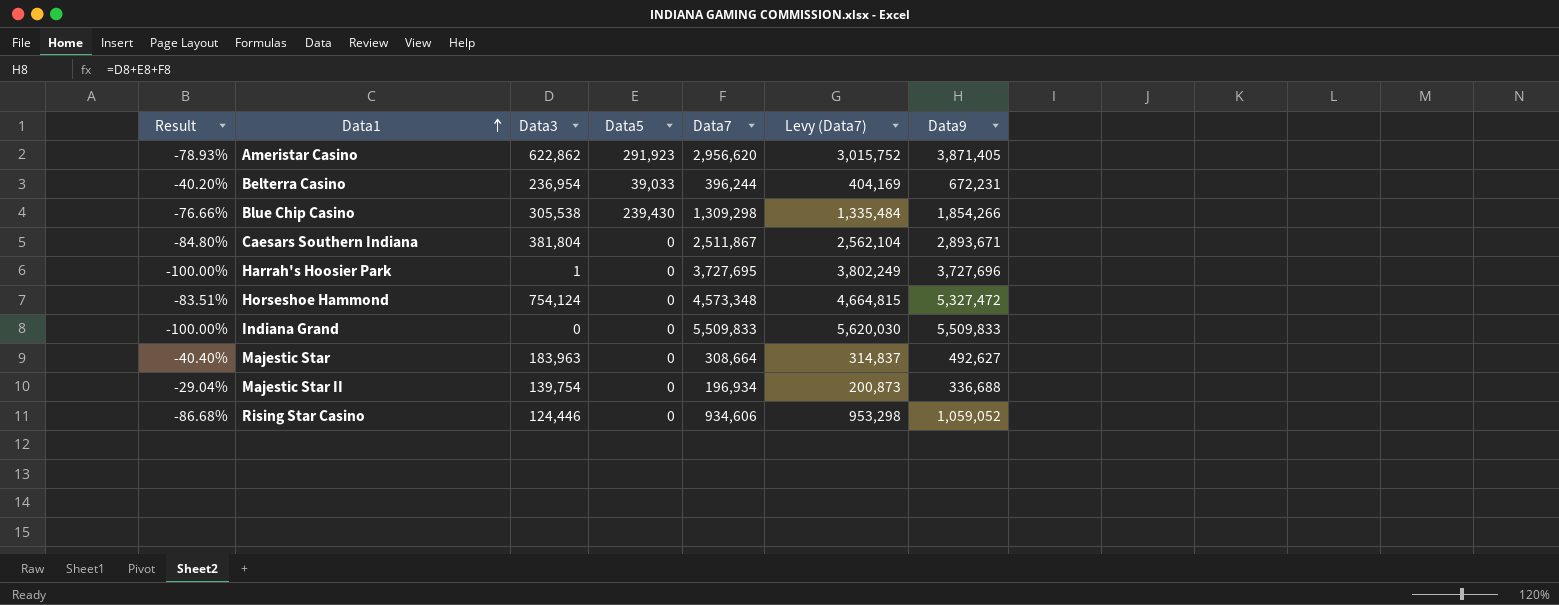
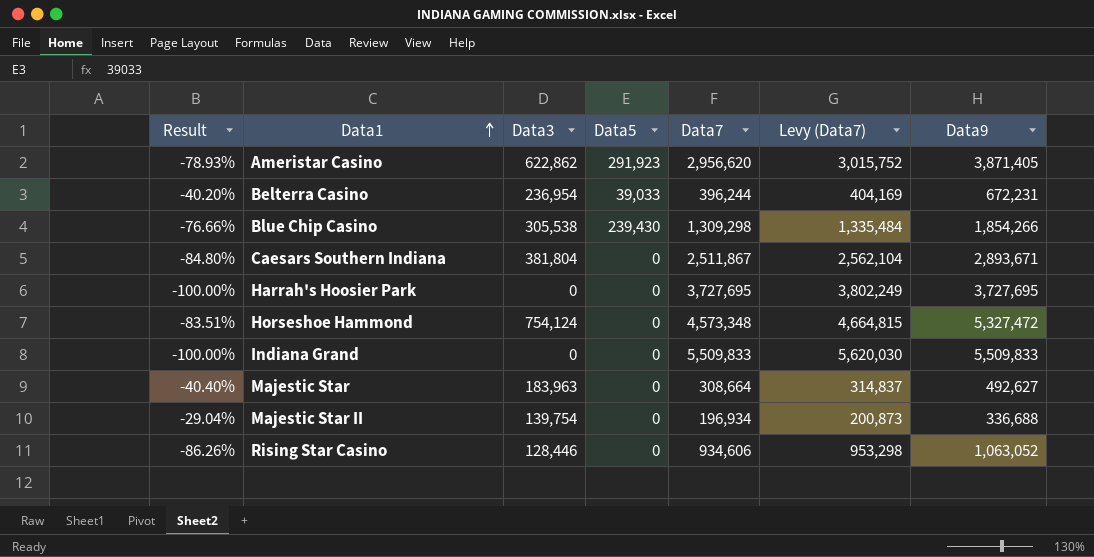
Harrah's Hoosier Park | Data3: 1 -> 0
Harrah's Hoosier Park | Data9: 3,727,696 -> 3,727,695
Rising Star Casino | Result: -86.68% -> -86.26%
Rising Star Casino | Data3: 124,446 -> 128,446
Rising Star Casino | Data9: 1,059,052 -> 1,063,052

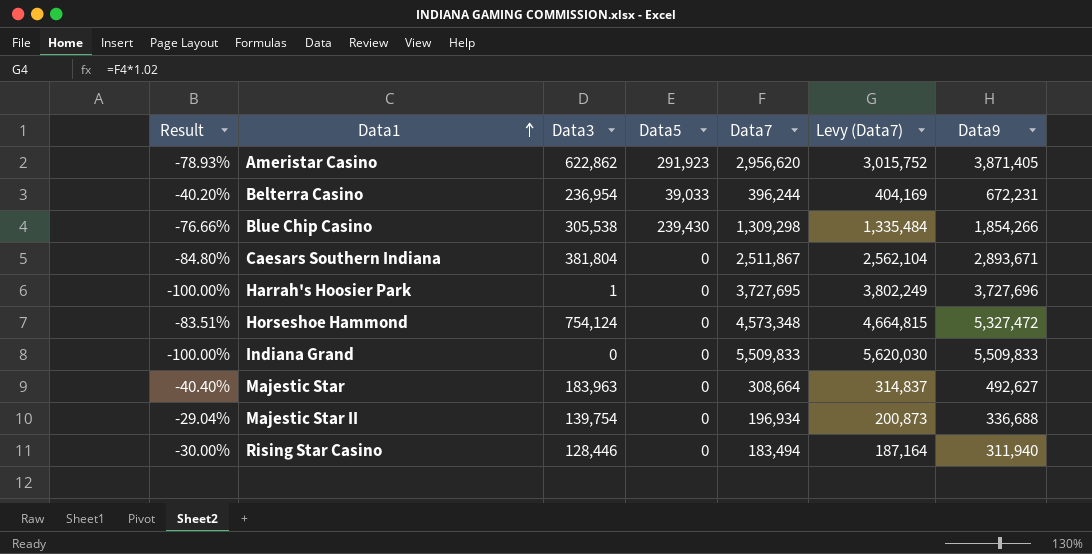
Harrah's Hoosier Park | Data3: 0 -> 1
Harrah's Hoosier Park | Data9: 3,727,695 -> 3,727,696
Rising Star Casino | Result: -86.26% -> -30.00%
Rising Star Casino | Data7: 934,606 -> 183,494
Rising Star Casino | Levy (Data7): 953,298 -> 187,164
Rising Star Casino | Data9: 1,063,052 -> 311,940

